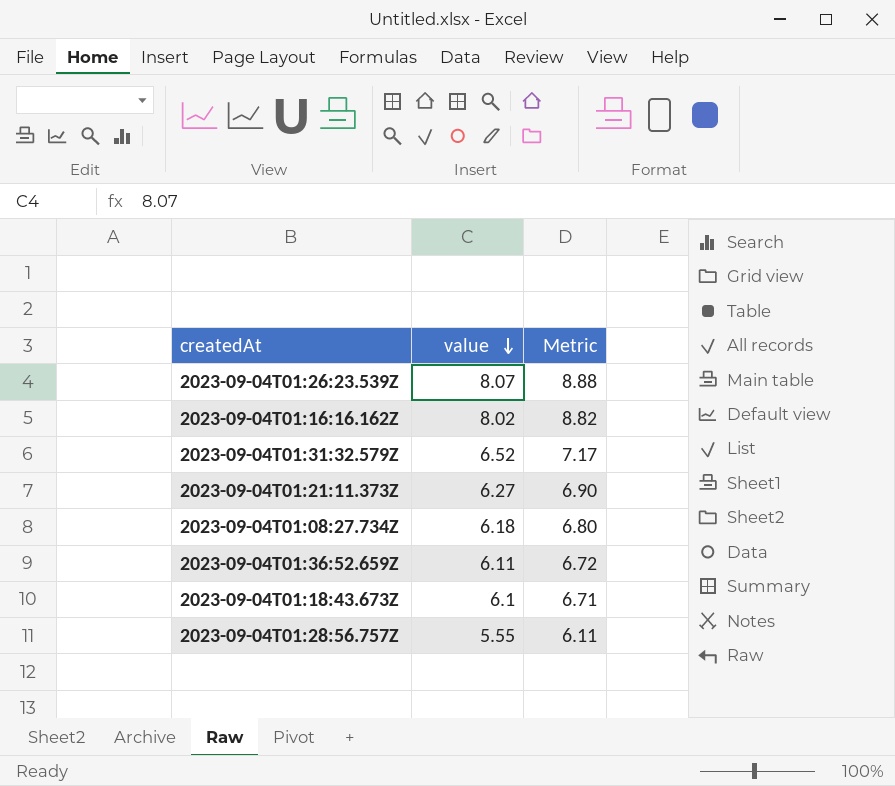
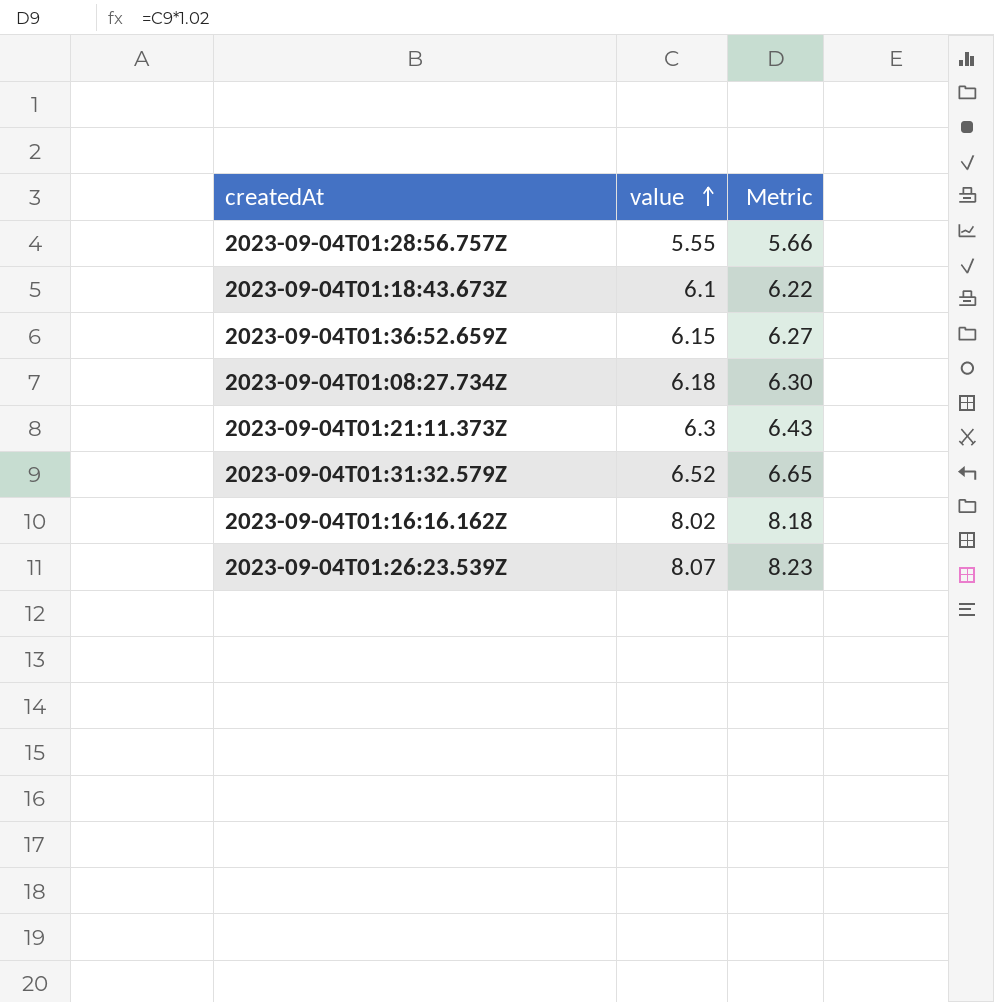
row order: value descending -> value ascending
column Metric | formula: [value] * 1.1 -> [value] * 1.02
2023-09-04T01:36:52.659Z | value: 6.11 -> 6.15
2023-09-04T01:21:11.373Z | value: 6.27 -> 6.3

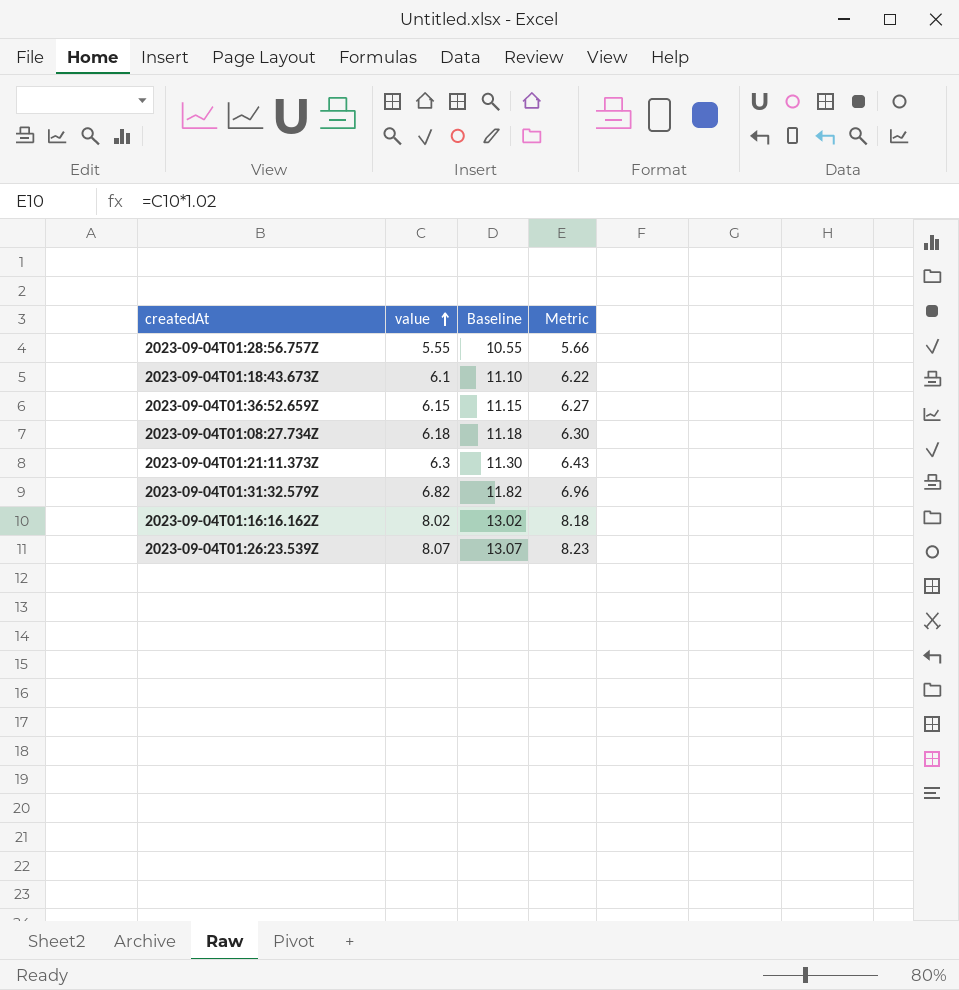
column Baseline | formula: none -> [value] + 5
2023-09-04T01:31:32.579Z | value: 6.52 -> 6.82
2023-09-04T01:31:32.579Z | Metric: 6.65 -> 6.96

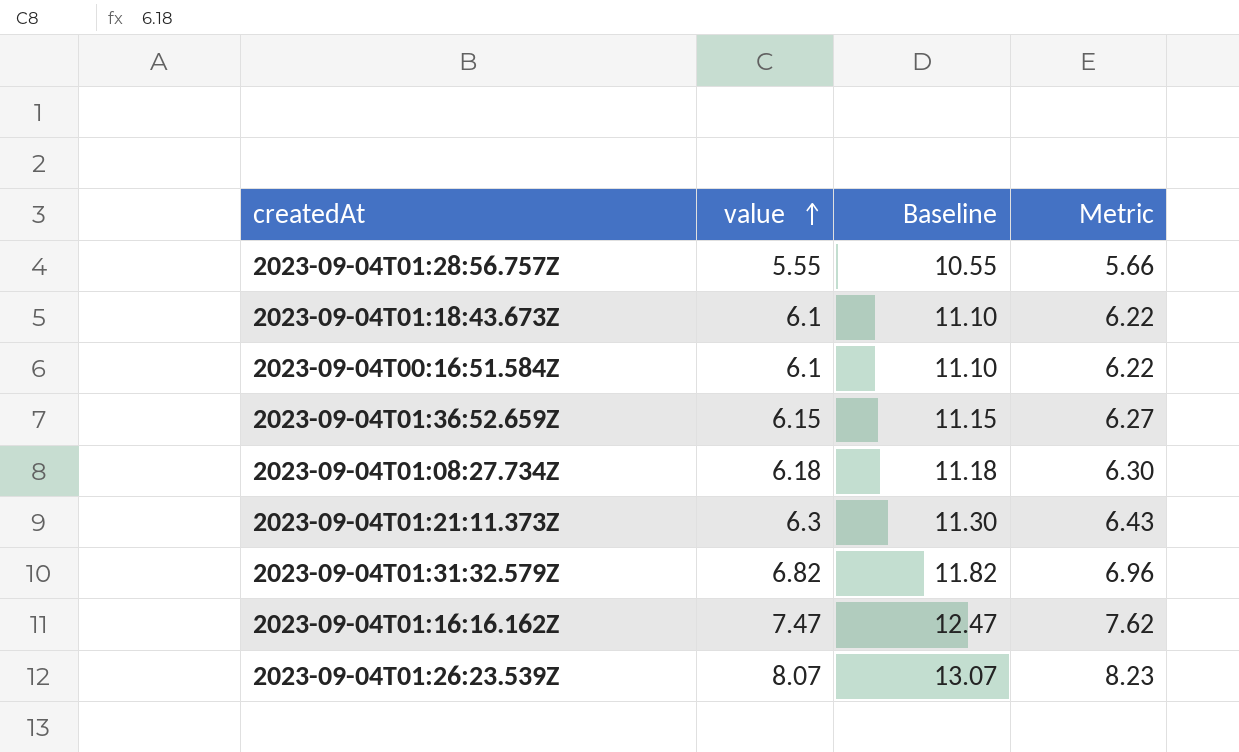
row 2023-09-04T00:16:51.584Z: none -> 6.1 | 11.10 | 6.22
2023-09-04T01:16:16.162Z | value: 8.02 -> 7.47
2023-09-04T01:16:16.162Z | Baseline: 13.02 -> 12.47
2023-09-04T01:16:16.162Z | Metric: 8.18 -> 7.62

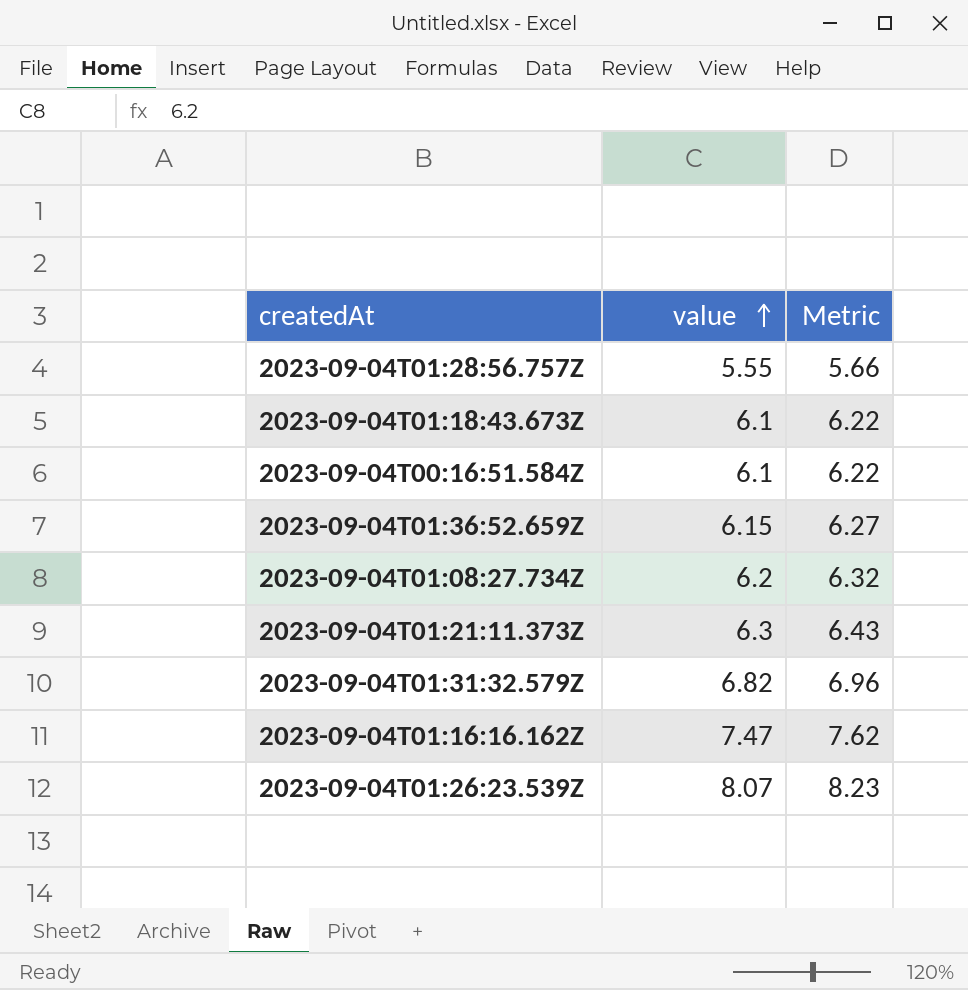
column Baseline | formula: [value] + 5 -> none
2023-09-04T01:08:27.734Z | value: 6.18 -> 6.2
2023-09-04T01:08:27.734Z | Metric: 6.30 -> 6.32

